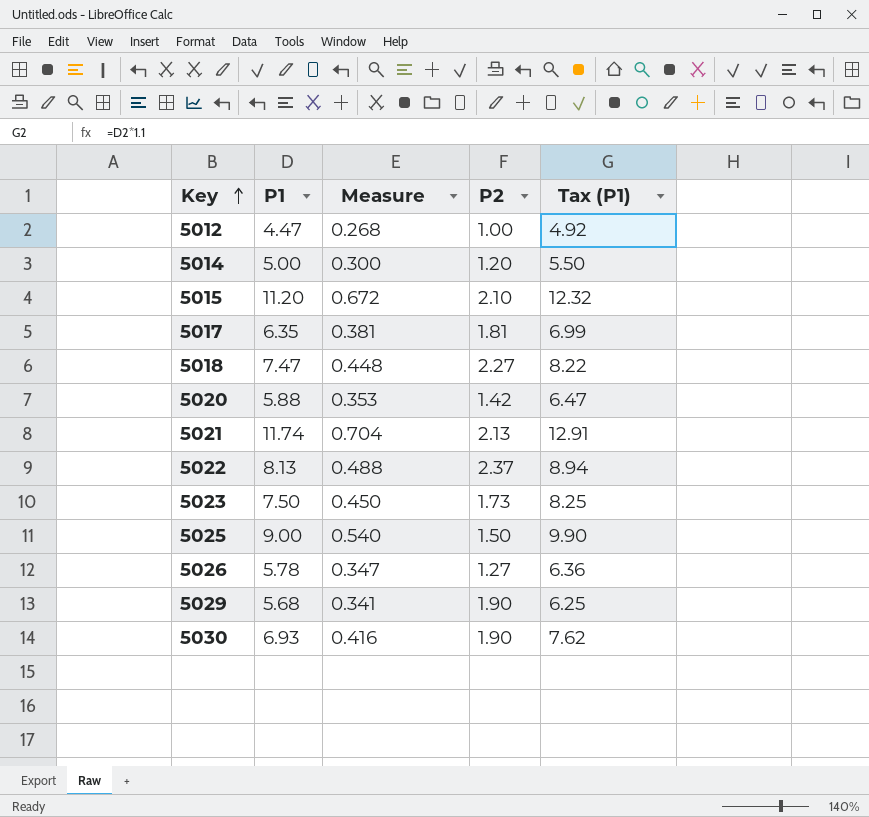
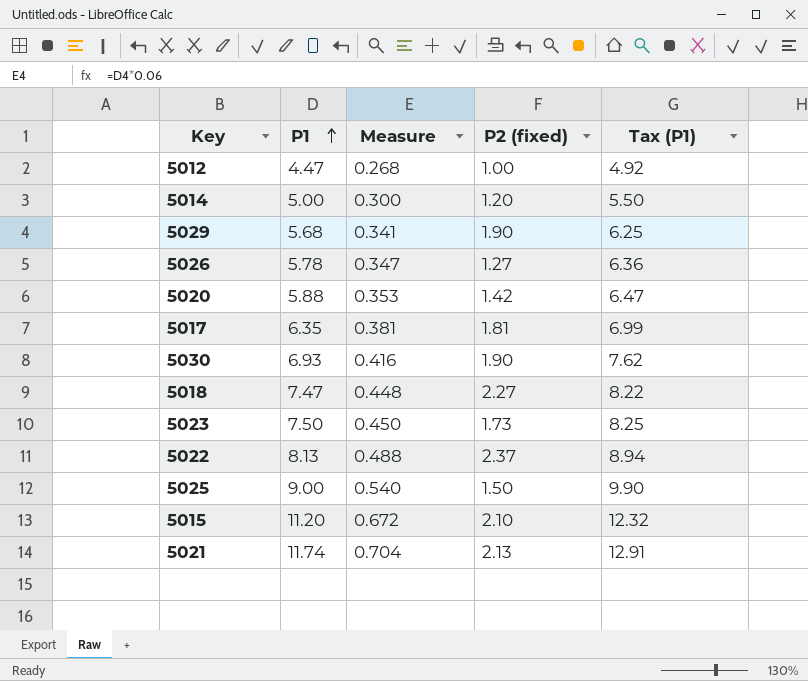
row order: Key ascending -> P1 ascending
column name: P2 -> P2 (fixed)

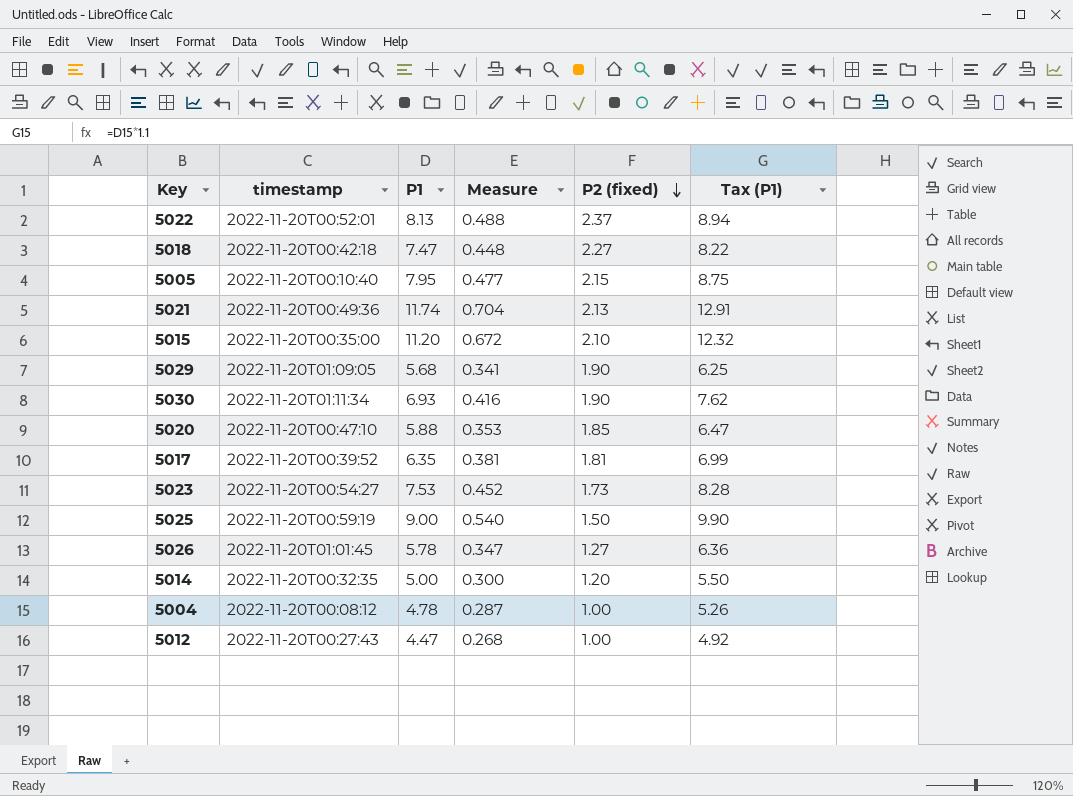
row order: P1 ascending -> P2 (fixed) descending
column timestamp | position: none -> 2
row 5005: none -> 2022-11-20T00:10:40 | 7.95 | 0.477 | 2.15 | 8.75
5020 | P2 (fixed): 1.42 -> 1.85
5023 | P1: 7.50 -> 7.53
5023 | Measure: 0.450 -> 0.452
5023 | Tax (P1): 8.25 -> 8.28
row 5004: none -> 2022-11-20T00:08:12 | 4.78 | 0.287 | 1.00 | 5.26

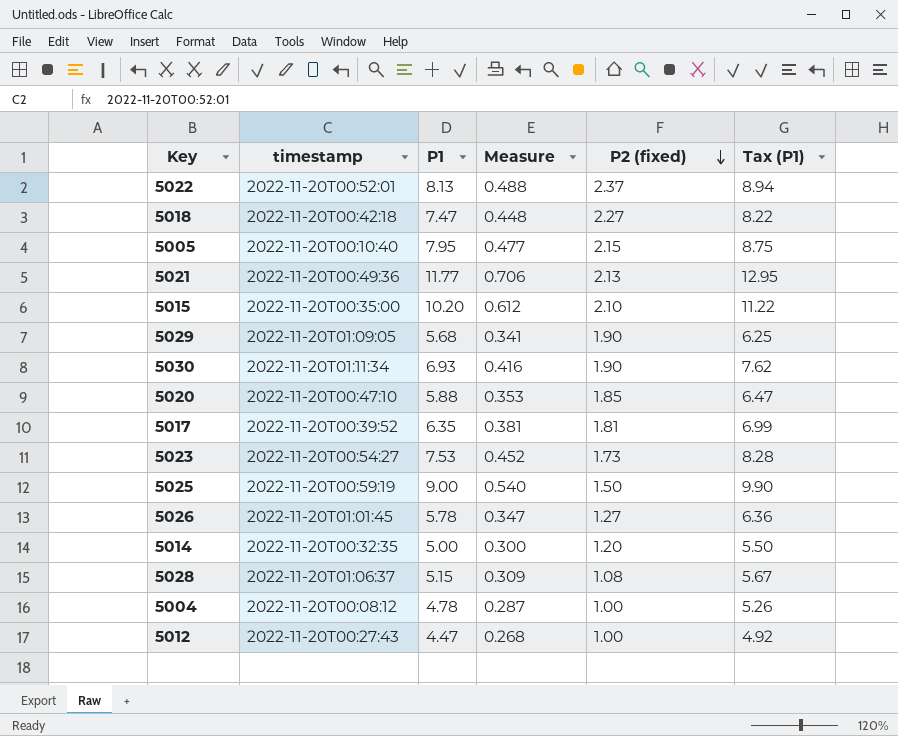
5021 | P1: 11.74 -> 11.77
5021 | Measure: 0.704 -> 0.706
5021 | Tax (P1): 12.91 -> 12.95
5015 | P1: 11.20 -> 10.20
5015 | Measure: 0.672 -> 0.612
5015 | Tax (P1): 12.32 -> 11.22
row 5028: none -> 2022-11-20T01:06:37 | 5.15 | 0.309 | 1.08 | 5.67

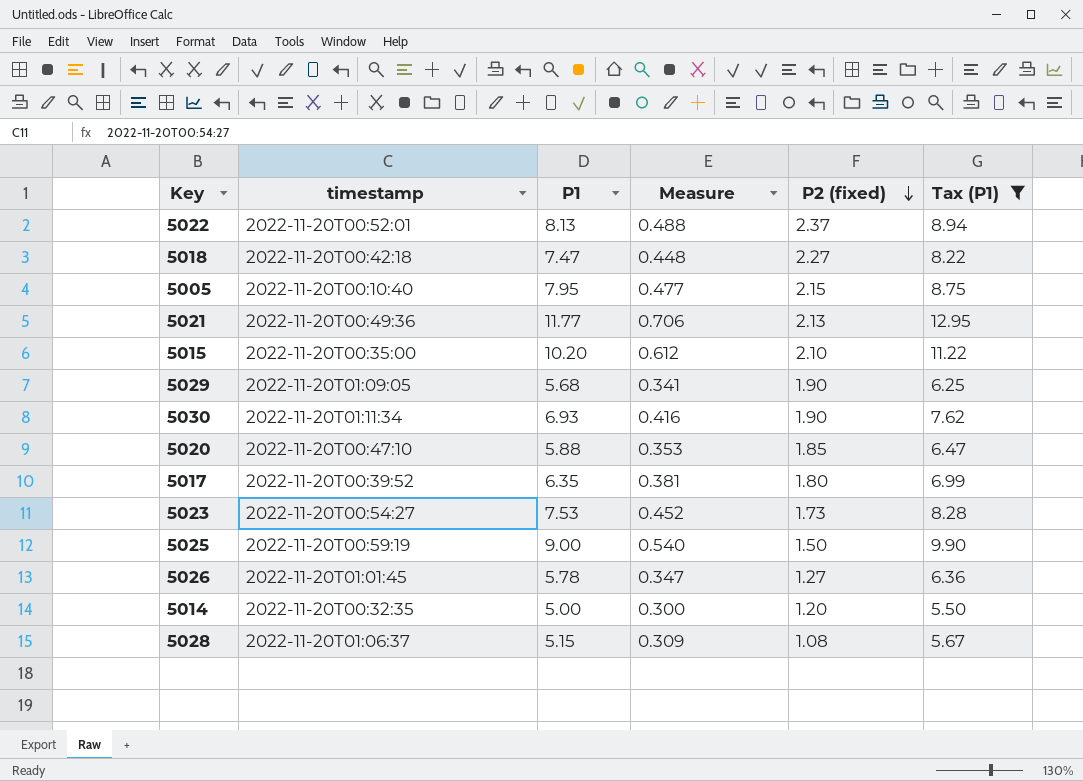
filter: none -> Tax (P1) >= 5.50
5017 | P2 (fixed): 1.81 -> 1.80

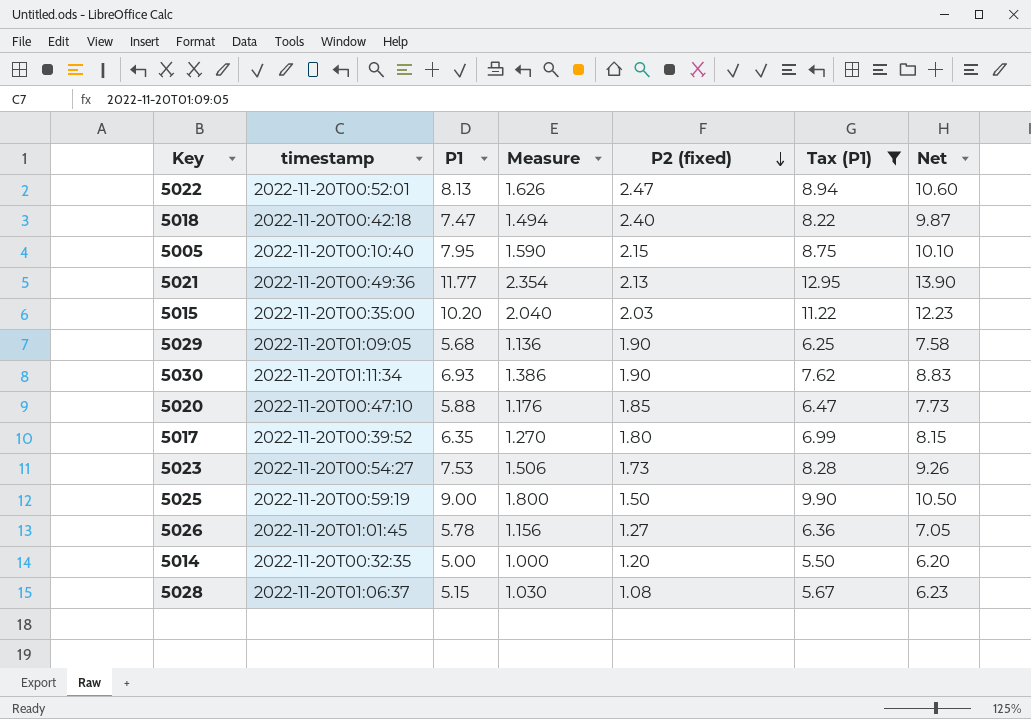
column Measure | formula: [P1] * 0.06 -> [P1] * 0.2
column Net | formula: none -> [P1] + [P2 (fixed)]
5022 | P2 (fixed): 2.37 -> 2.47
5018 | P2 (fixed): 2.27 -> 2.40
5015 | P2 (fixed): 2.10 -> 2.03

